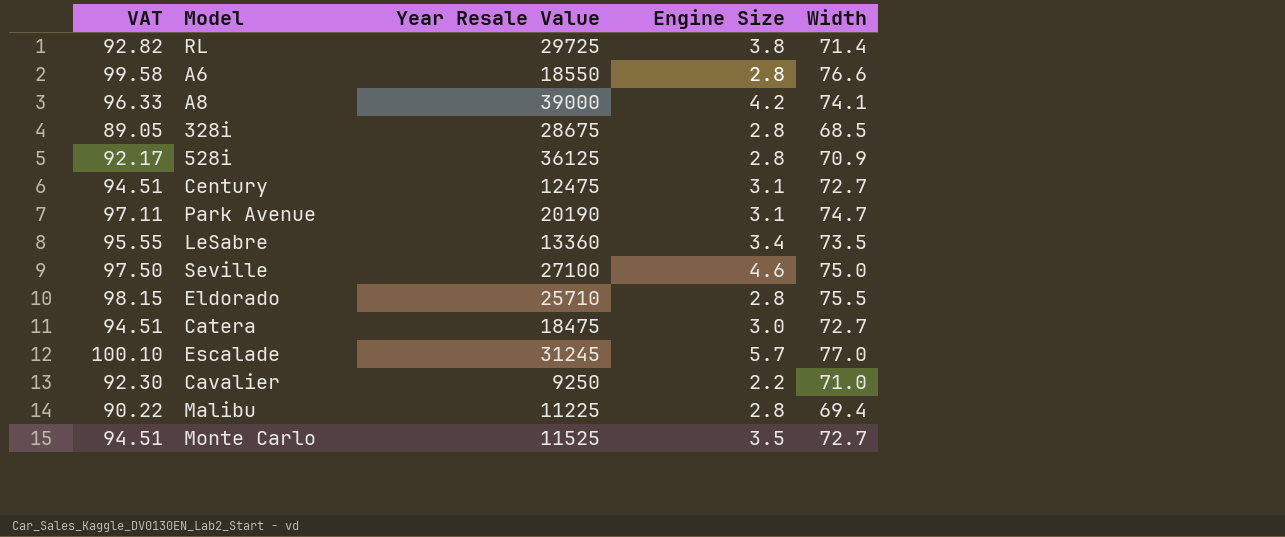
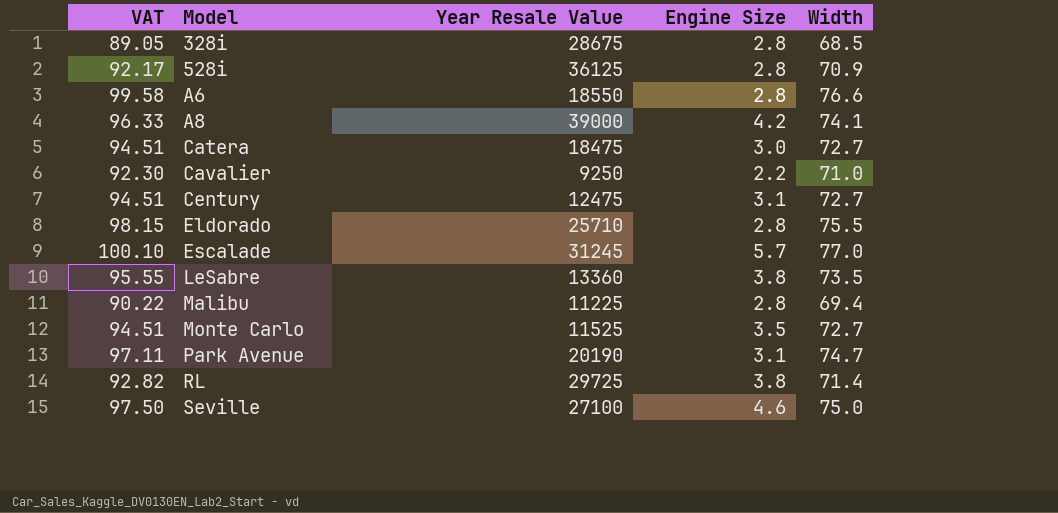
row order: none -> Model ascending
LeSabre | Engine Size: 3.4 -> 3.8

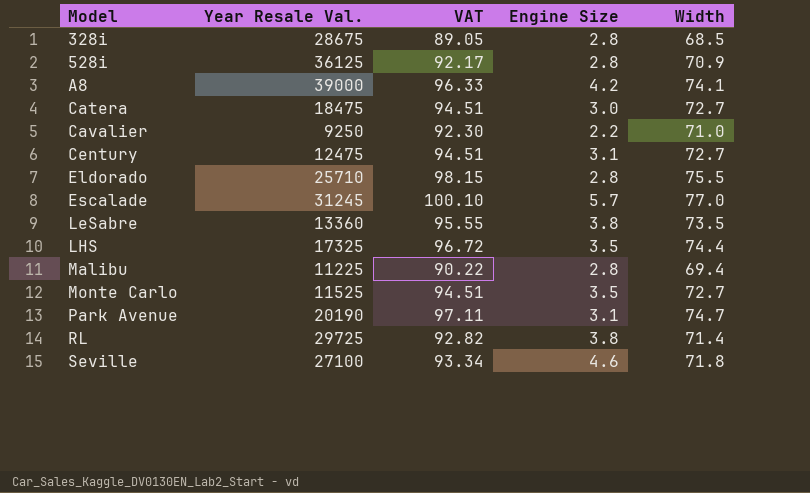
column name: Year Resale Value -> Year Resale Val.
column VAT | position: 1 -> 3
row A6: 99.58 | 18550 | 2.8 | 76.6 -> none
row LHS: none -> 17325 | 96.72 | 3.5 | 74.4
Seville | VAT: 97.50 -> 93.34
Seville | Width: 75.0 -> 71.8

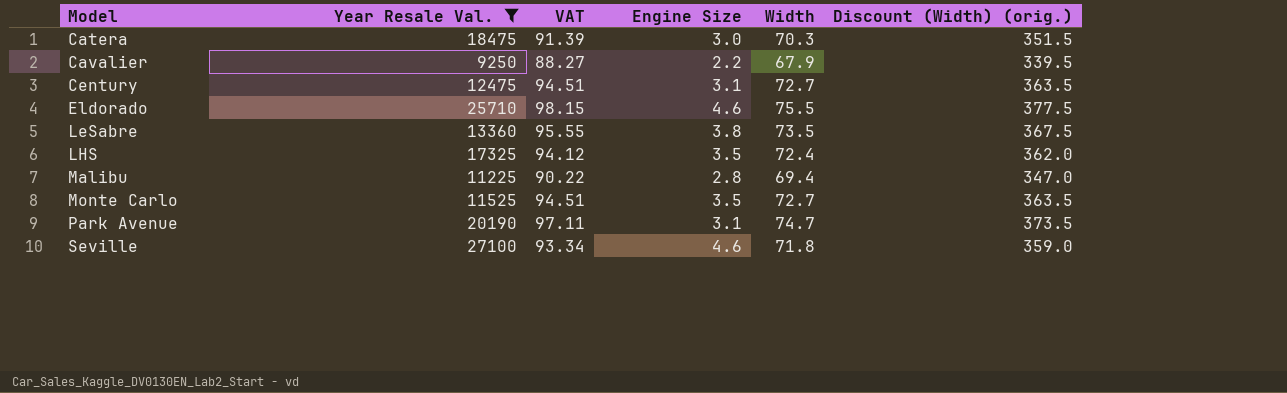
filter: none -> Year Resale Val. <= 27100
column Discount (Width) (orig.) | formula: none -> [Width] * 5
Catera | VAT: 94.51 -> 91.39
Catera | Width: 72.7 -> 70.3
Cavalier | VAT: 92.30 -> 88.27
Cavalier | Width: 71.0 -> 67.9
Eldorado | Engine Size: 2.8 -> 4.6
LHS | VAT: 96.72 -> 94.12
LHS | Width: 74.4 -> 72.4

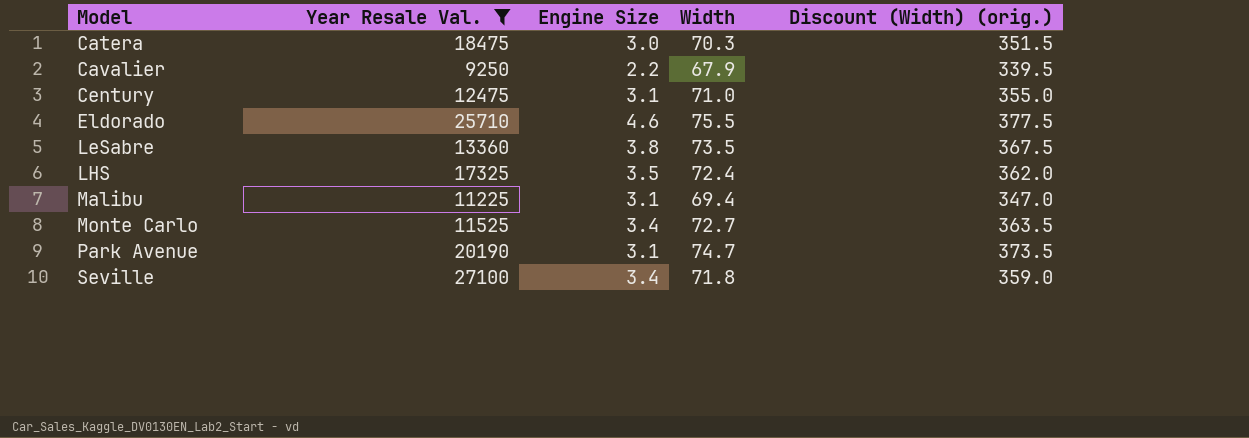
column VAT | formula: [Width] * 1.3 -> none
Century | Width: 72.7 -> 71.0
Century | Discount (Width) (orig.): 363.5 -> 355.0
Malibu | Engine Size: 2.8 -> 3.1
Monte Carlo | Engine Size: 3.5 -> 3.4
Seville | Engine Size: 4.6 -> 3.4

